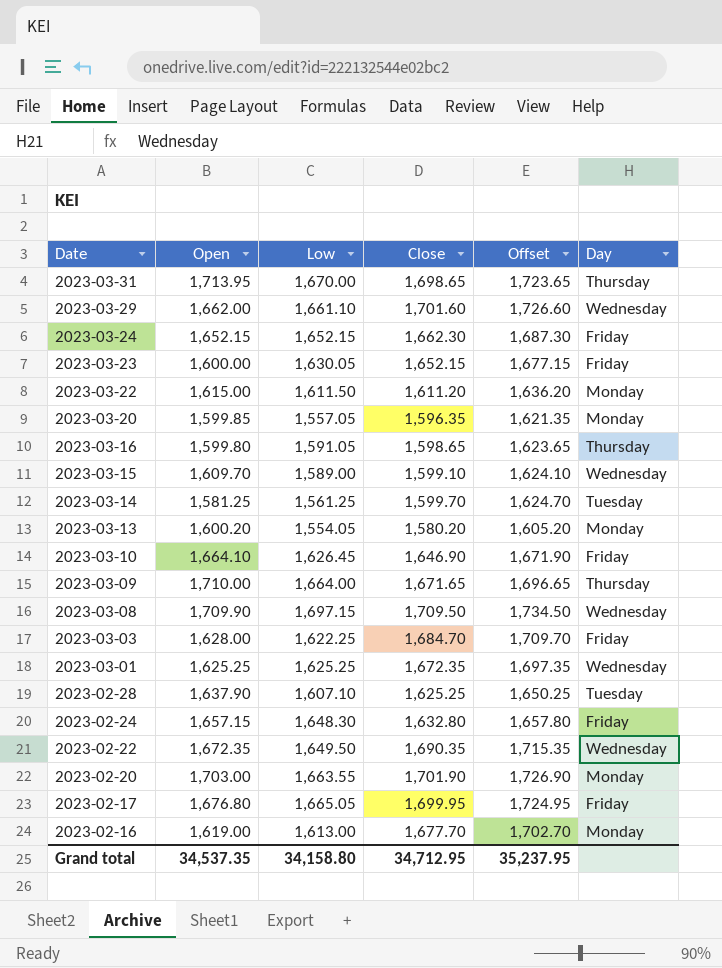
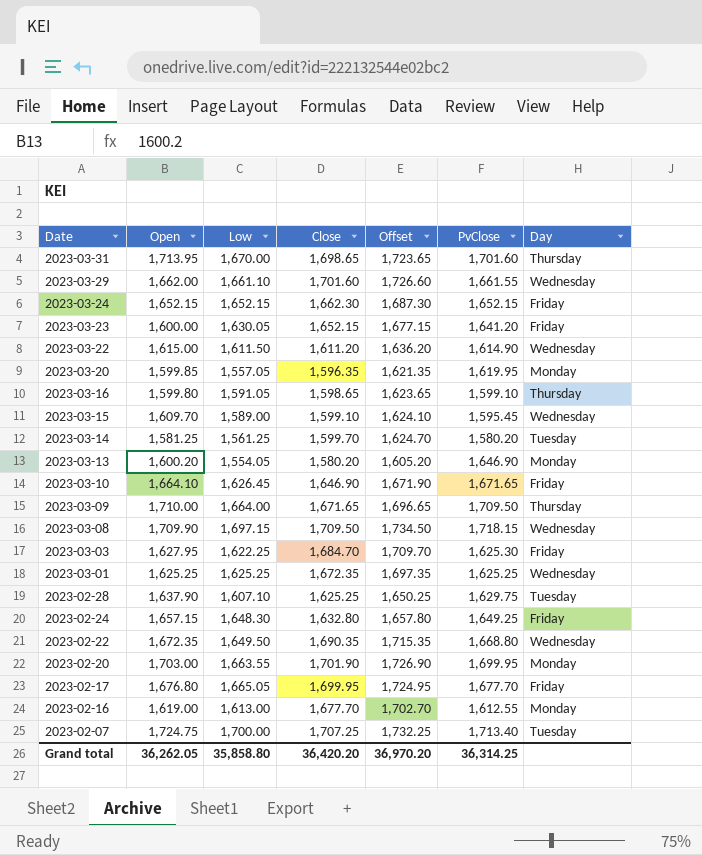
column PvClose | position: none -> 6
2023-03-22 | Day: Monday -> Wednesday
2023-03-03 | Open: 1,628.00 -> 1,627.95
row 2023-02-07: none -> 1,724.75 | 1,700.00 | 1,707.25 | 1,732.25 | 1,713.40 | Tuesday
Grand total | Open: 34,537.35 -> 36,262.05
Grand total | Low: 34,158.80 -> 35,858.80
Grand total | Close: 34,712.95 -> 36,420.20
Grand total | Offset: 35,237.95 -> 36,970.20

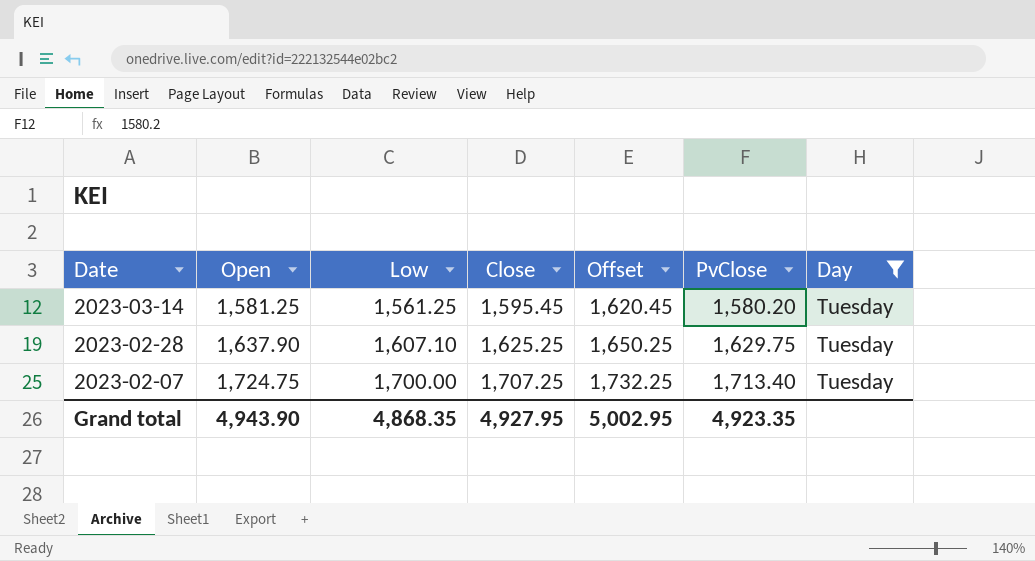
filter: none -> Day = Tuesday
2023-03-14 | Close: 1,599.70 -> 1,595.45
2023-03-14 | Offset: 1,624.70 -> 1,620.45
Grand total | Open: 36,262.05 -> 4,943.90
Grand total | Low: 35,858.80 -> 4,868.35
Grand total | Close: 36,420.20 -> 4,927.95
Grand total | Offset: 36,970.20 -> 5,002.95
Grand total | PvClose: 36,314.25 -> 4,923.35

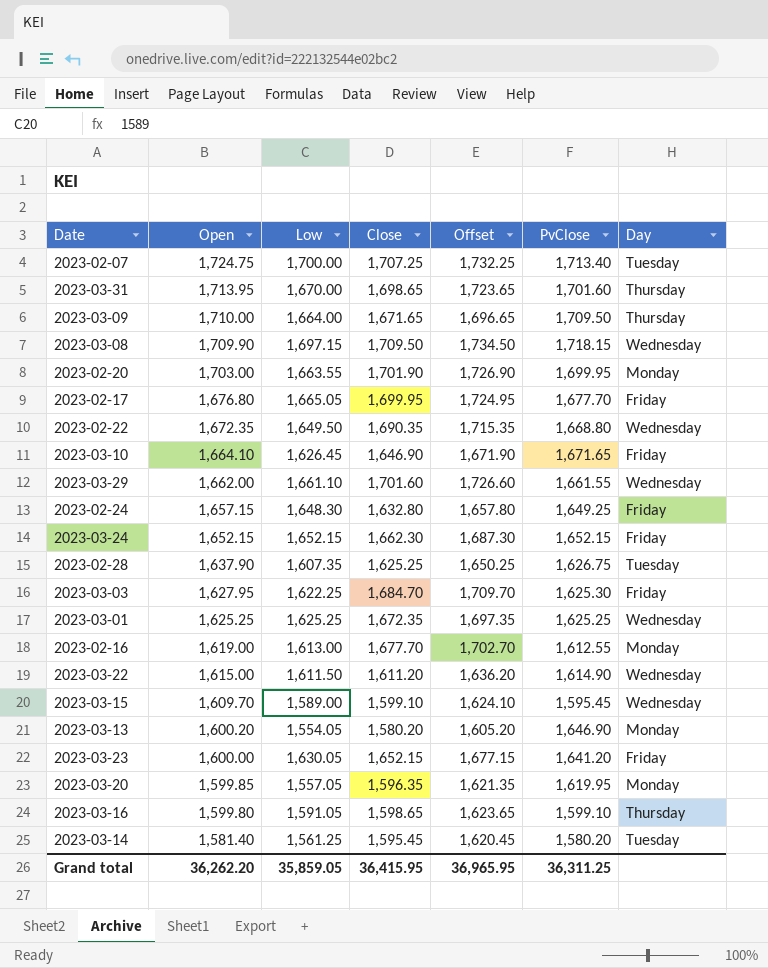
filter: Day = Tuesday -> none
row order: Date descending -> Open descending
2023-02-28 | Low: 1,607.10 -> 1,607.35
2023-02-28 | PvClose: 1,629.75 -> 1,626.75
2023-03-14 | Open: 1,581.25 -> 1,581.40
Grand total | Open: 4,943.90 -> 36,262.20
Grand total | Low: 4,868.35 -> 35,859.05
Grand total | Close: 4,927.95 -> 36,415.95
Grand total | Offset: 5,002.95 -> 36,965.95
Grand total | PvClose: 4,923.35 -> 36,311.25

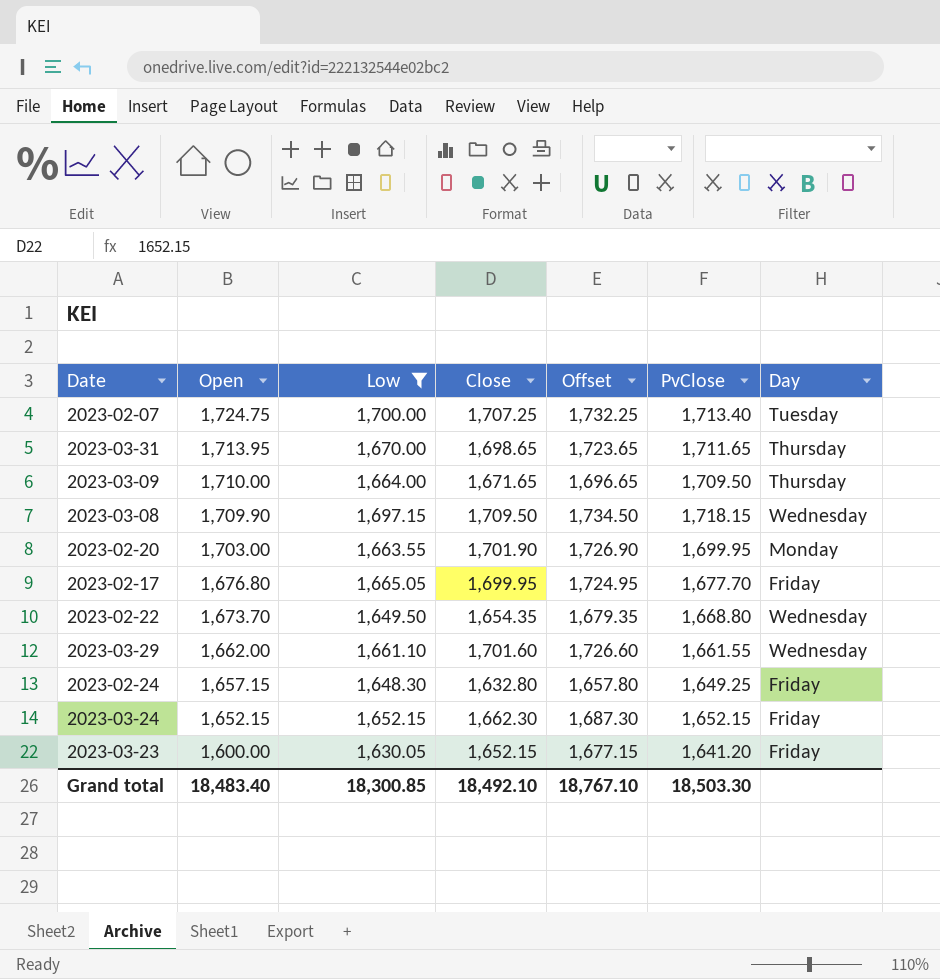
filter: none -> Low >= 1,630.05
2023-03-31 | PvClose: 1,701.60 -> 1,711.65
2023-02-22 | Open: 1,672.35 -> 1,673.70
2023-02-22 | Close: 1,690.35 -> 1,654.35
2023-02-22 | Offset: 1,715.35 -> 1,679.35
Grand total | Open: 36,262.20 -> 18,483.40
Grand total | Low: 35,859.05 -> 18,300.85
Grand total | Close: 36,415.95 -> 18,492.10
Grand total | Offset: 36,965.95 -> 18,767.10
Grand total | PvClose: 36,311.25 -> 18,503.30

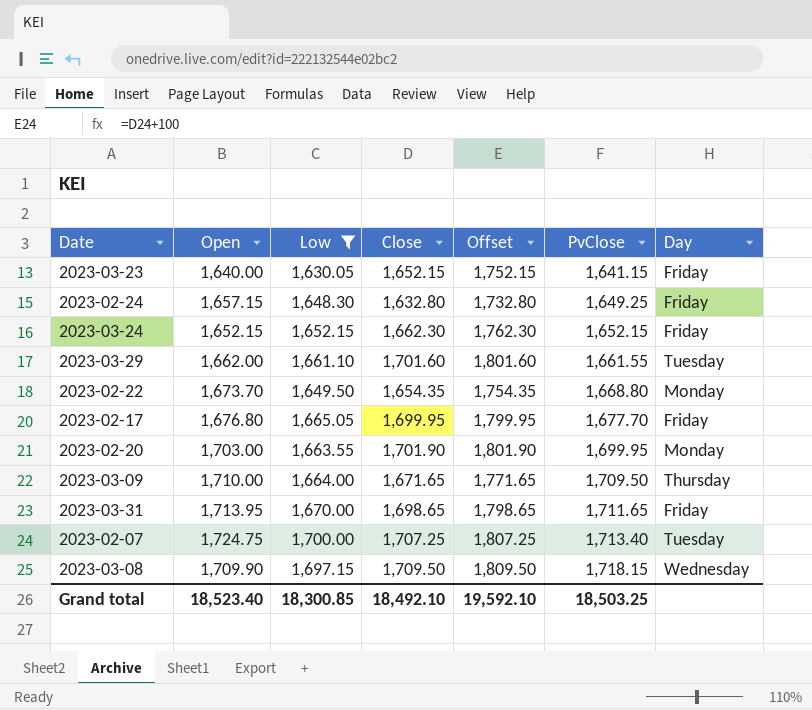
row order: Open descending -> PvClose ascending
column Offset | formula: [Close] + 25 -> [Close] + 100
2023-03-23 | Open: 1,600.00 -> 1,640.00
2023-03-23 | PvClose: 1,641.20 -> 1,641.15
2023-03-29 | Day: Wednesday -> Tuesday
2023-02-22 | Day: Wednesday -> Monday
2023-03-31 | Day: Thursday -> Friday
Grand total | Open: 18,483.40 -> 18,523.40
Grand total | Offset: 18,767.10 -> 19,592.10
Grand total | PvClose: 18,503.30 -> 18,503.25

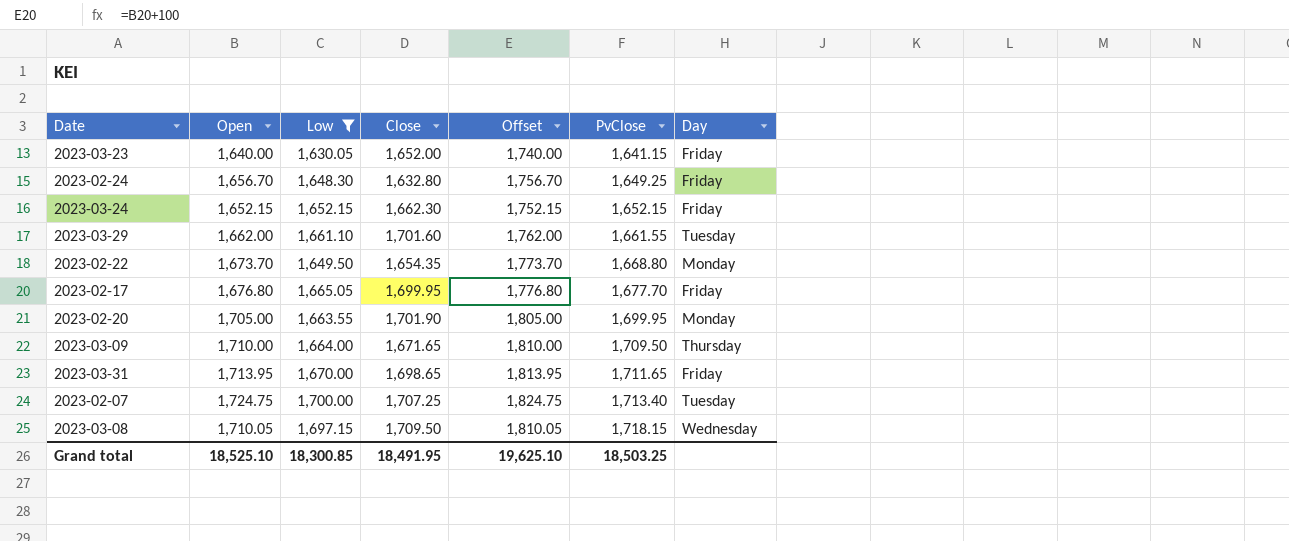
column Offset | formula: [Close] + 100 -> [Open] + 100
2023-03-23 | Close: 1,652.15 -> 1,652.00
2023-02-24 | Open: 1,657.15 -> 1,656.70
2023-02-20 | Open: 1,703.00 -> 1,705.00
2023-03-08 | Open: 1,709.90 -> 1,710.05
Grand total | Open: 18,523.40 -> 18,525.10
Grand total | Close: 18,492.10 -> 18,491.95
Grand total | Offset: 19,592.10 -> 19,625.10

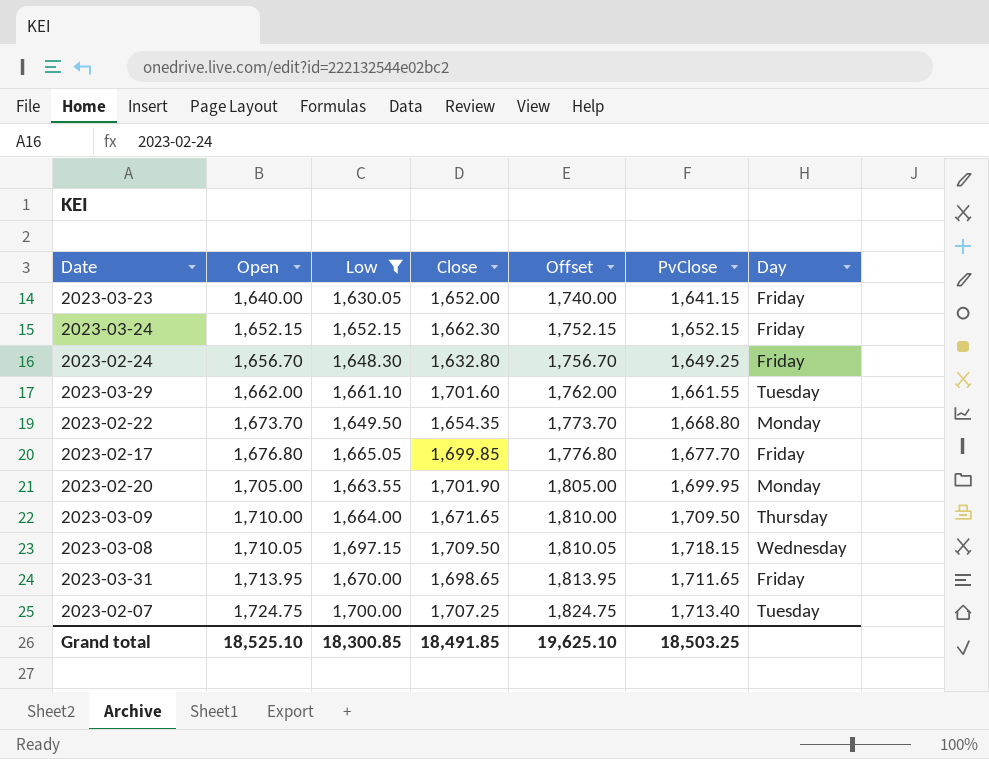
row order: PvClose ascending -> Open ascending
2023-02-17 | Close: 1,699.95 -> 1,699.85
Grand total | Close: 18,491.95 -> 18,491.85

